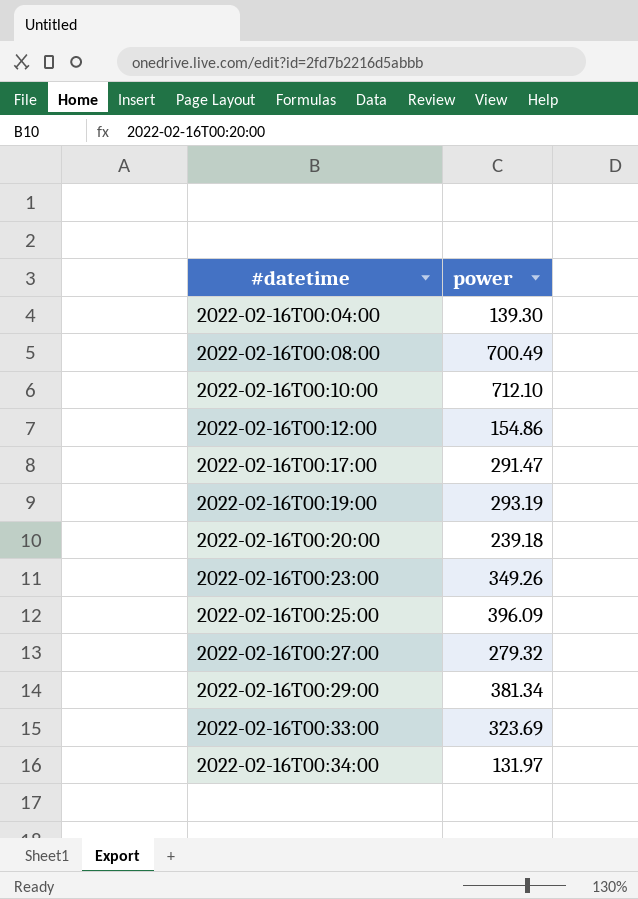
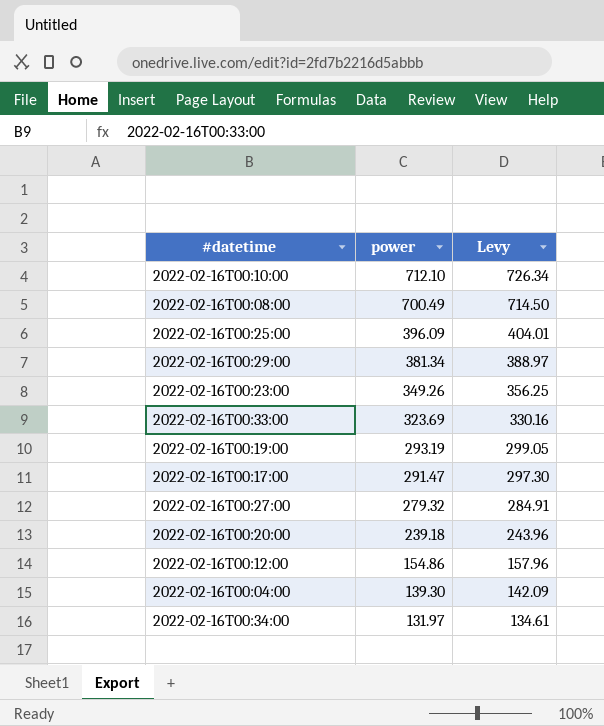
row order: #datetime ascending -> power descending
column Levy | formula: none -> [power] * 1.02

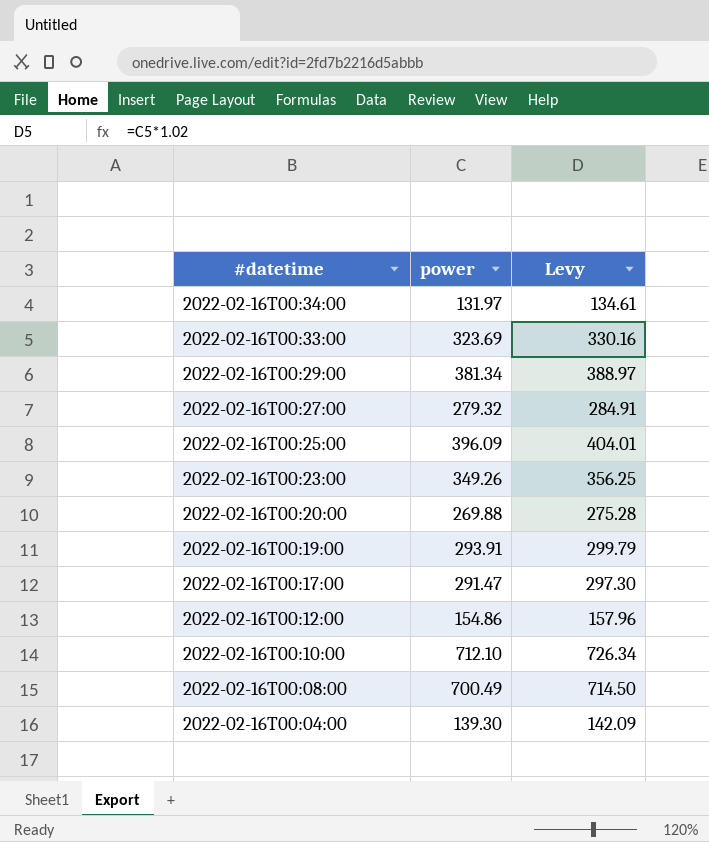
row order: power descending -> #datetime descending
2022-02-16T00:20:00 | power: 239.18 -> 269.88
2022-02-16T00:20:00 | Levy: 243.96 -> 275.28
2022-02-16T00:19:00 | power: 293.19 -> 293.91
2022-02-16T00:19:00 | Levy: 299.05 -> 299.79

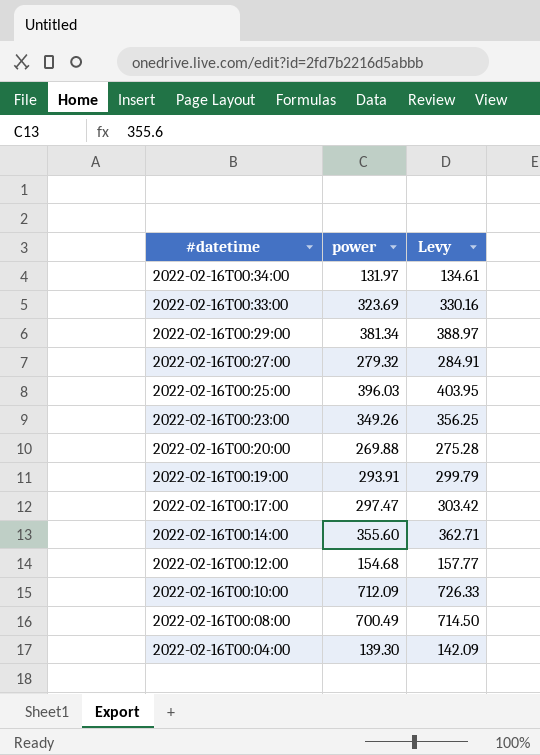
2022-02-16T00:25:00 | power: 396.09 -> 396.03
2022-02-16T00:25:00 | Levy: 404.01 -> 403.95
2022-02-16T00:17:00 | power: 291.47 -> 297.47
2022-02-16T00:17:00 | Levy: 297.30 -> 303.42
row 2022-02-16T00:14:00: none -> 355.60 | 362.71
2022-02-16T00:12:00 | power: 154.86 -> 154.68
2022-02-16T00:12:00 | Levy: 157.96 -> 157.77
2022-02-16T00:10:00 | power: 712.10 -> 712.09
2022-02-16T00:10:00 | Levy: 726.34 -> 726.33

